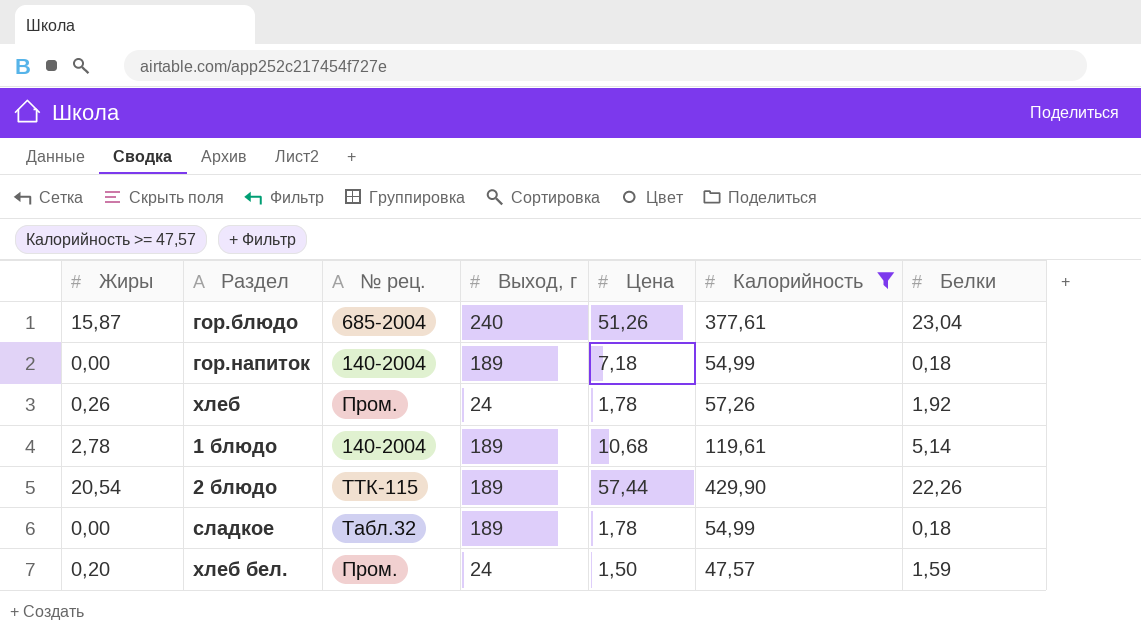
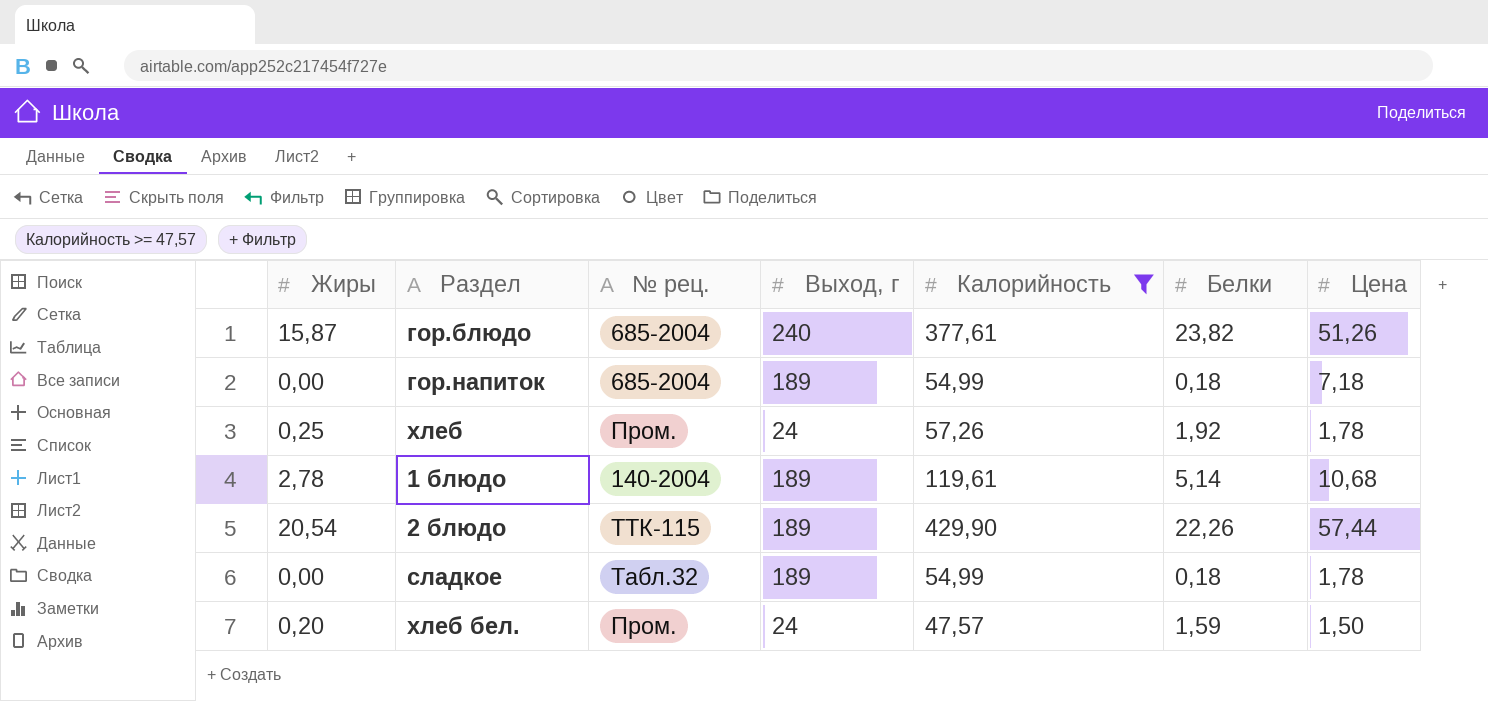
column Цена | position: 5 -> 7
гор.блюдо | Белки: 23,04 -> 23,82
гор.напиток | № рец.: 140-2004 -> 685-2004
хлеб | Жиры: 0,26 -> 0,25

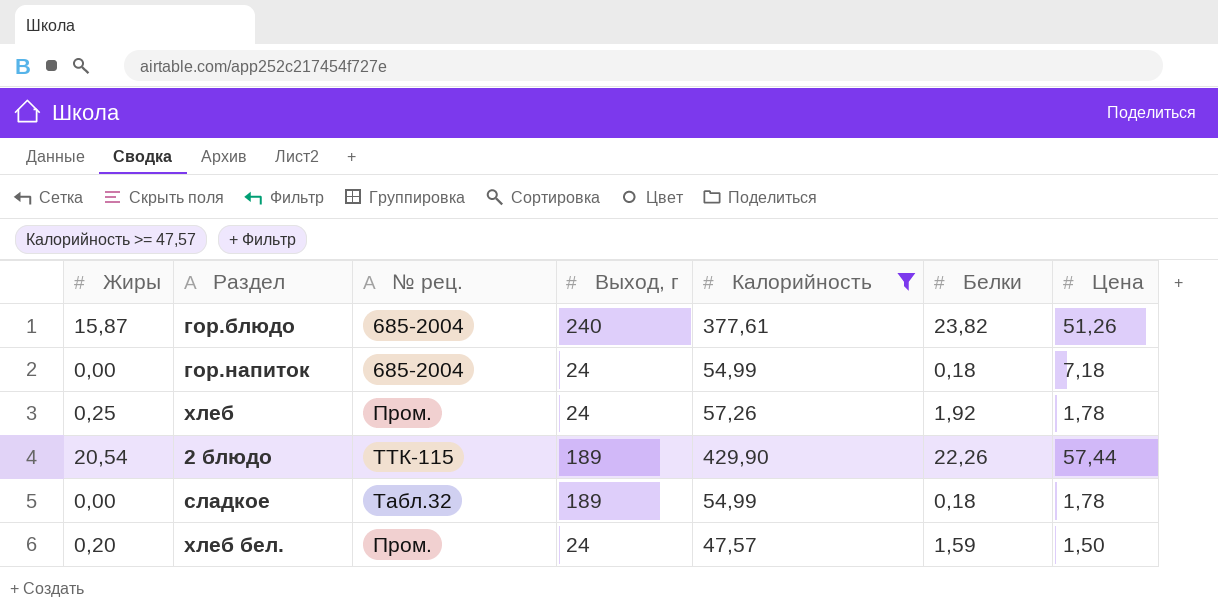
row 1 блюдо: 2,78 | 140-2004 | 189 | 119,61 | 5,14 | 10,68 -> none
гор.напиток | Выход, г: 189 -> 24

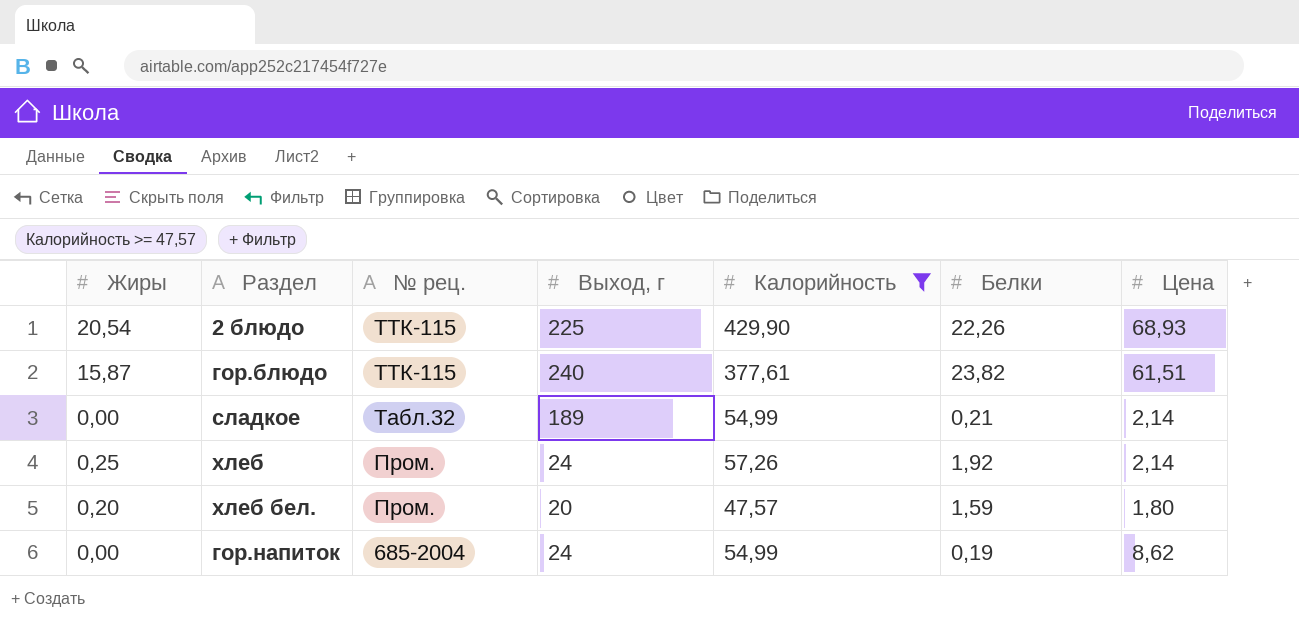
row order: none -> № рец. descending
2 блюдо | Выход, г: 189 -> 225
2 блюдо | Цена: 57,44 -> 68,93
гор.блюдо | № рец.: 685-2004 -> ТТК-115
гор.блюдо | Цена: 51,26 -> 61,51
сладкое | Белки: 0,18 -> 0,21
сладкое | Цена: 1,78 -> 2,14
хлеб | Цена: 1,78 -> 2,14
хлеб бел. | Выход, г: 24 -> 20
хлеб бел. | Цена: 1,50 -> 1,80
гор.напиток | Белки: 0,18 -> 0,19
гор.напиток | Цена: 7,18 -> 8,62

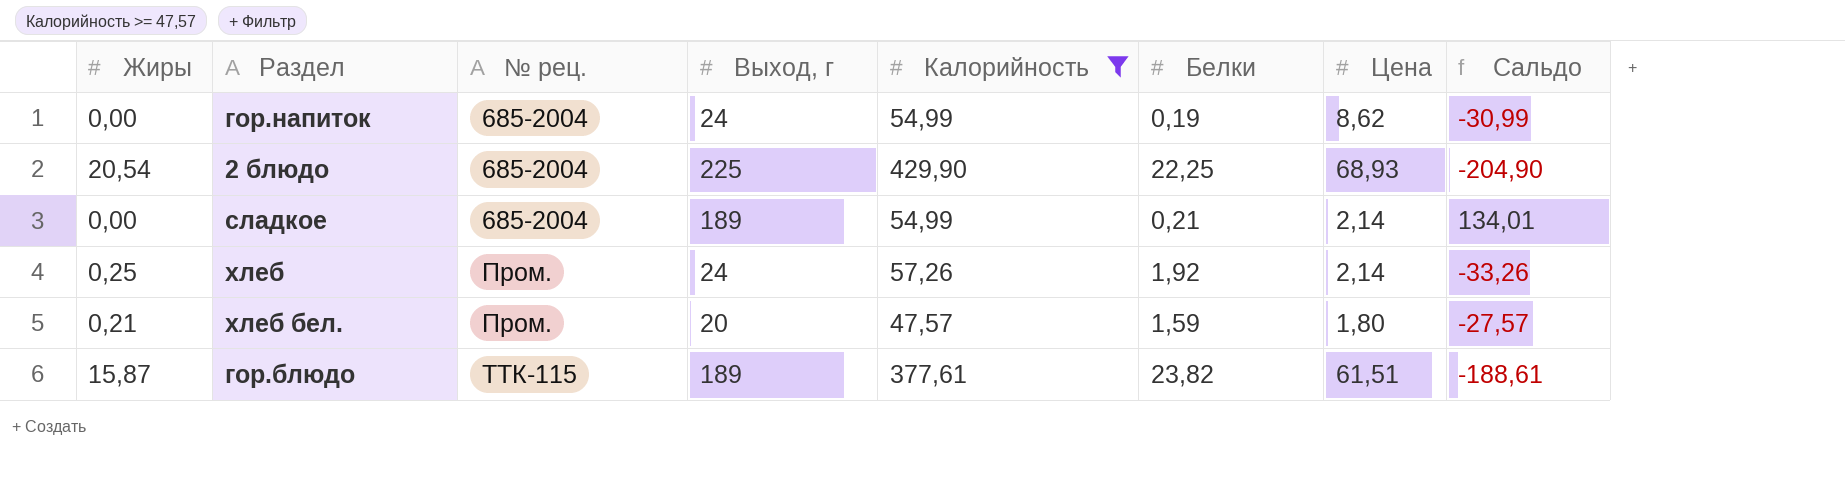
row order: № рец. descending -> № рец. ascending
column Сальдо | formula: none -> [Выход, г] - [Калорийность]
2 блюдо | № рец.: ТТК-115 -> 685-2004
2 блюдо | Белки: 22,26 -> 22,25
сладкое | № рец.: Табл.32 -> 685-2004
хлеб бел. | Жиры: 0,20 -> 0,21
гор.блюдо | Выход, г: 240 -> 189

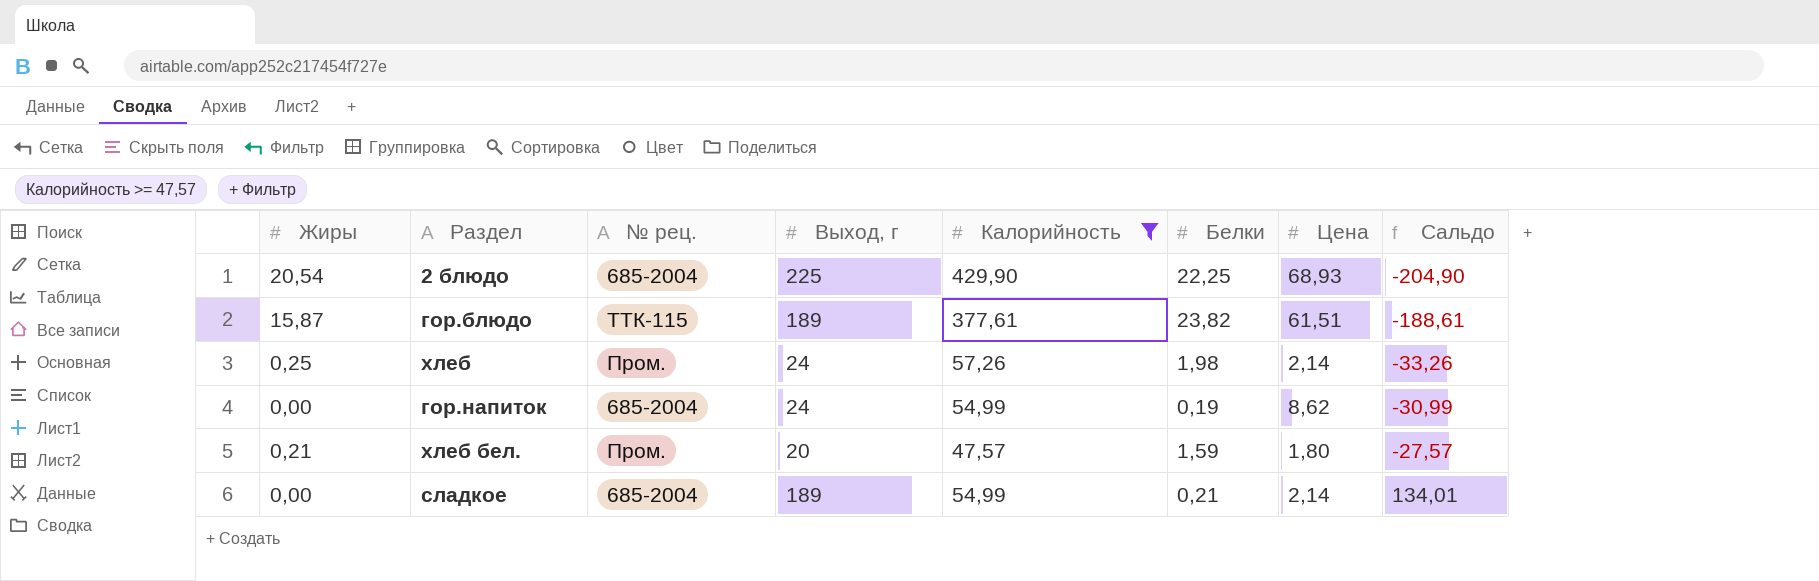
row order: № рец. ascending -> Сальдо ascending
хлеб | Белки: 1,92 -> 1,98

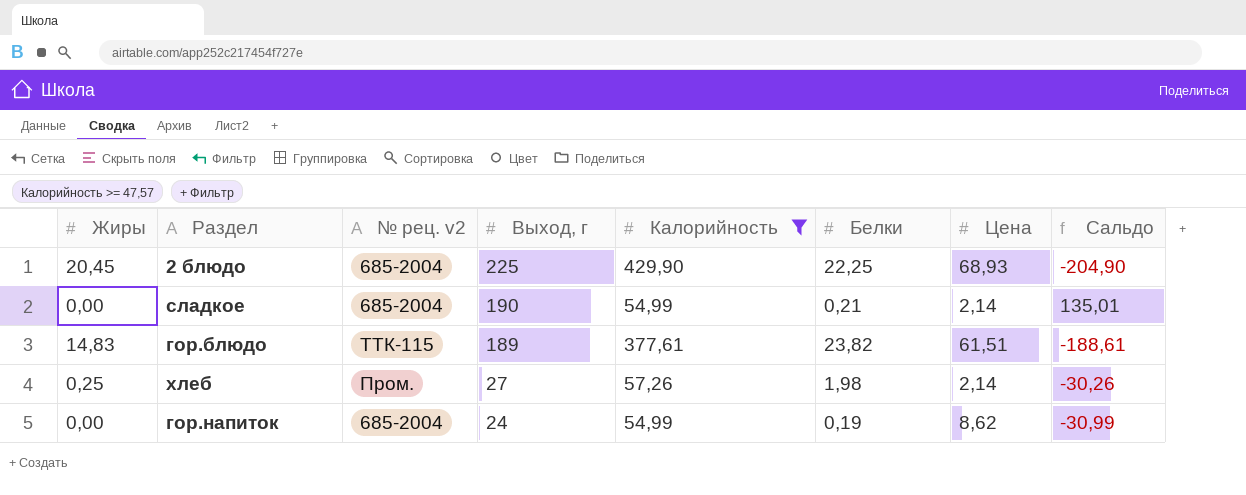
row order: Сальдо ascending -> Выход, г descending
column name: № рец. -> № рец. v2
row хлеб бел.: 0,21 | Пром. | 20 | 47,57 | 1,59 | 1,80 | -27,57 -> none
2 блюдо | Жиры: 20,54 -> 20,45
сладкое | Выход, г: 189 -> 190
сладкое | Сальдо: 134,01 -> 135,01
гор.блюдо | Жиры: 15,87 -> 14,83
хлеб | Выход, г: 24 -> 27
хлеб | Сальдо: -33,26 -> -30,26

